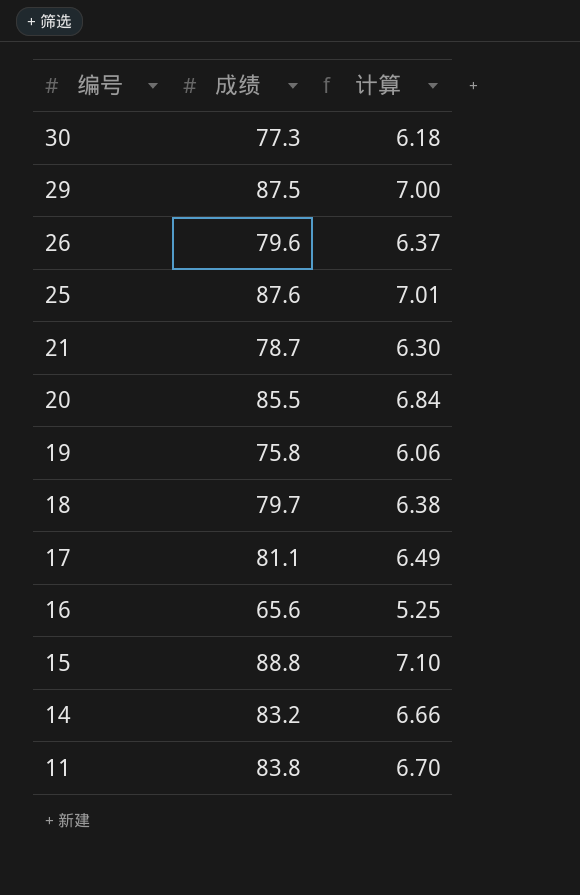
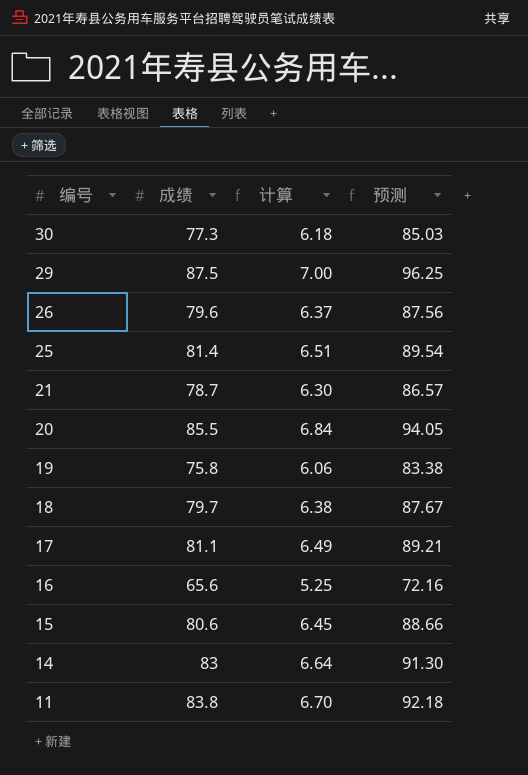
column 预测 | formula: none -> [成绩] * 1.1
25 | 成绩: 87.6 -> 81.4
25 | 计算: 7.01 -> 6.51
15 | 成绩: 88.8 -> 80.6
15 | 计算: 7.10 -> 6.45
14 | 成绩: 83.2 -> 83
14 | 计算: 6.66 -> 6.64

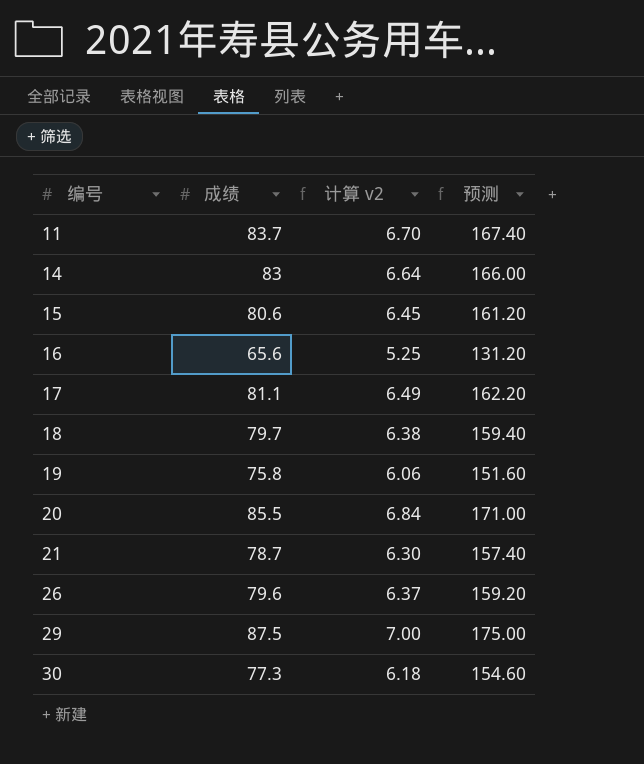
row order: 编号 descending -> 编号 ascending
column name: 计算 -> 计算 v2
column 预测 | formula: [成绩] * 1.1 -> [成绩] * 2
row 25: 81.4 | 6.51 | 89.54 -> none
11 | 成绩: 83.8 -> 83.7

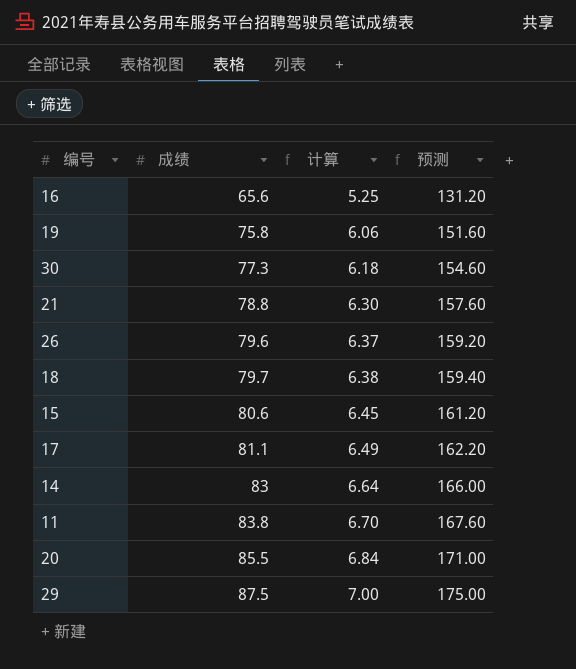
row order: 编号 ascending -> 成绩 ascending
column name: 计算 v2 -> 计算
21 | 成绩: 78.7 -> 78.8
21 | 预测: 157.40 -> 157.60
11 | 成绩: 83.7 -> 83.8
11 | 预测: 167.40 -> 167.60

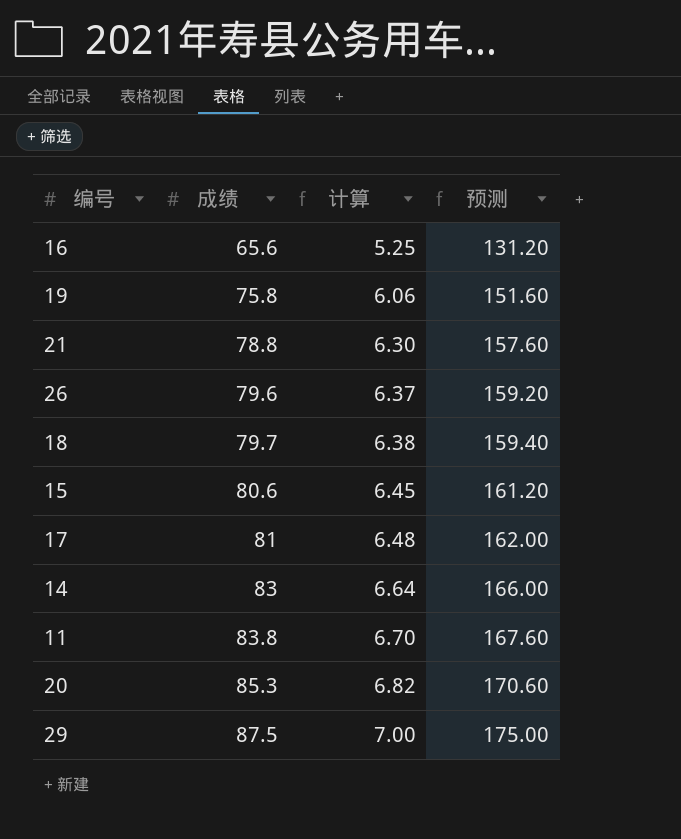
row 30: 77.3 | 6.18 | 154.60 -> none
17 | 成绩: 81.1 -> 81
17 | 计算: 6.49 -> 6.48
17 | 预测: 162.20 -> 162.00
20 | 成绩: 85.5 -> 85.3
20 | 计算: 6.84 -> 6.82
20 | 预测: 171.00 -> 170.60

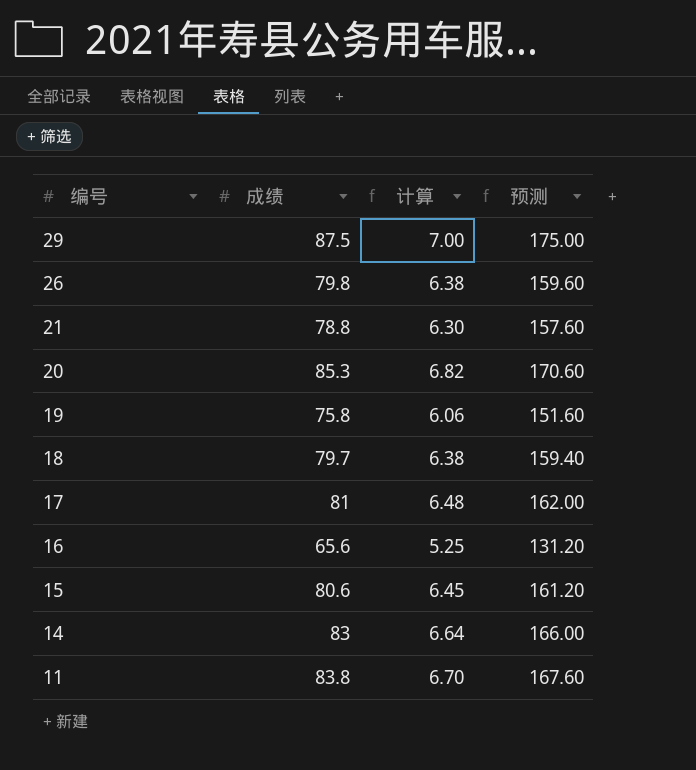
row order: 成绩 ascending -> 编号 descending
26 | 成绩: 79.6 -> 79.8
26 | 计算: 6.37 -> 6.38
26 | 预测: 159.20 -> 159.60

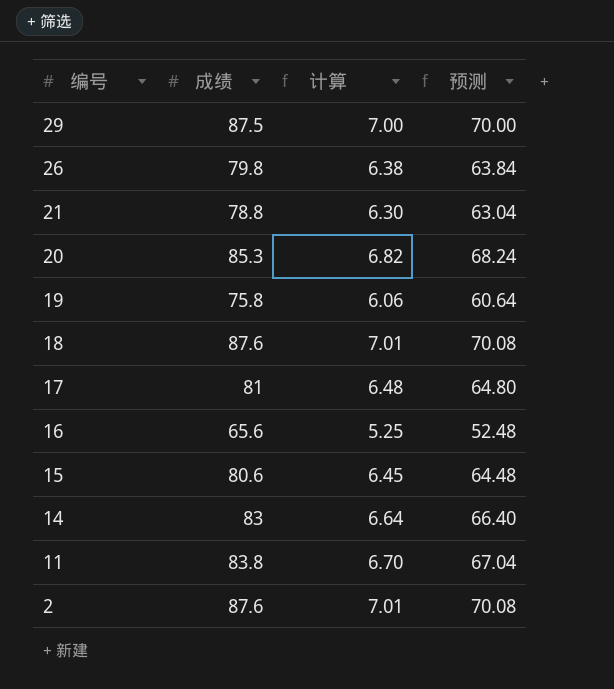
column 预测 | formula: [成绩] * 2 -> [成绩] * 0.8
18 | 成绩: 79.7 -> 87.6
18 | 计算: 6.38 -> 7.01
row 2: none -> 87.6 | 7.01 | 70.08

